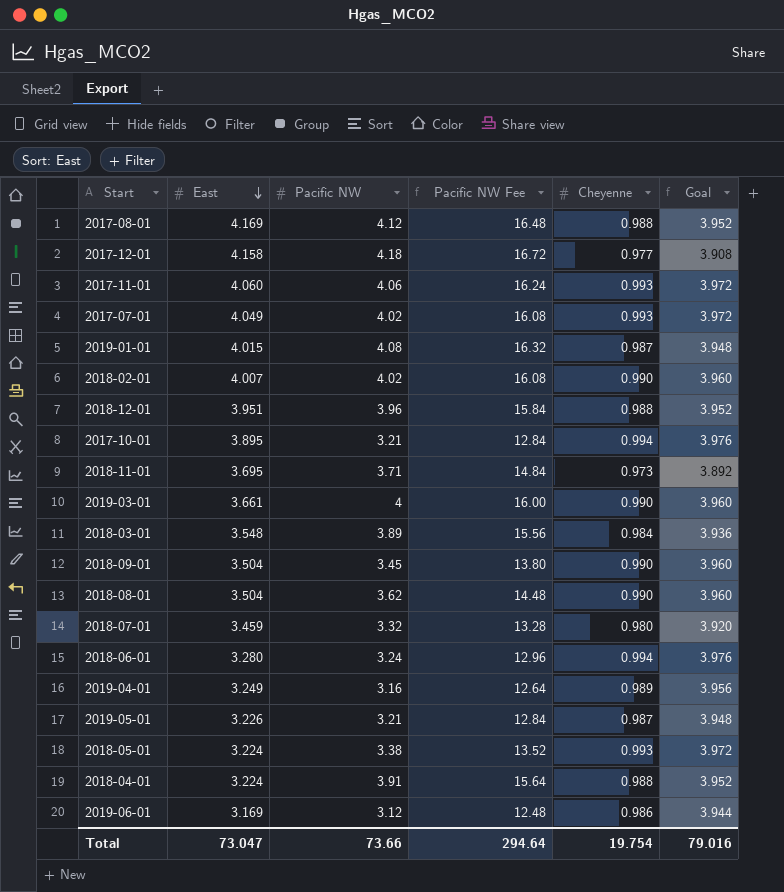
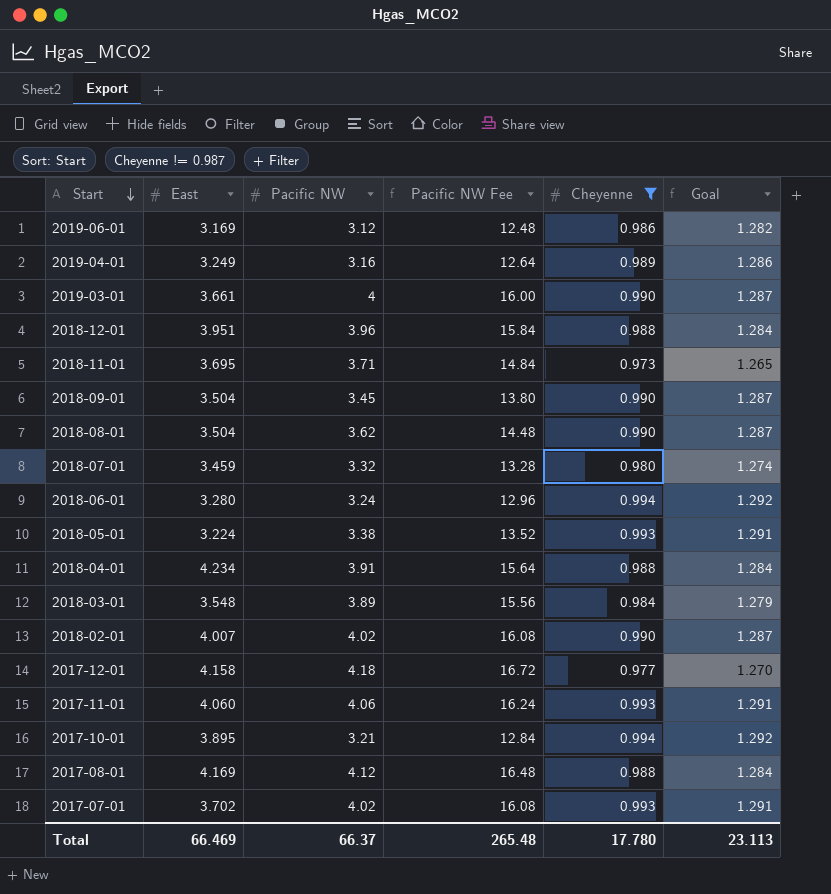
filter: none -> Cheyenne != 0.987
row order: East descending -> Start descending
column Goal | formula: [Cheyenne] * 4 -> [Cheyenne] * 1.3
2018-04-01 | East: 3.224 -> 4.234
2017-07-01 | East: 4.049 -> 3.702
Total | East: 73.047 -> 66.469
Total | Pacific NW: 73.66 -> 66.37
Total | Pacific NW Fee: 294.64 -> 265.48
Total | Cheyenne: 19.754 -> 17.780
Total | Goal: 79.016 -> 23.113

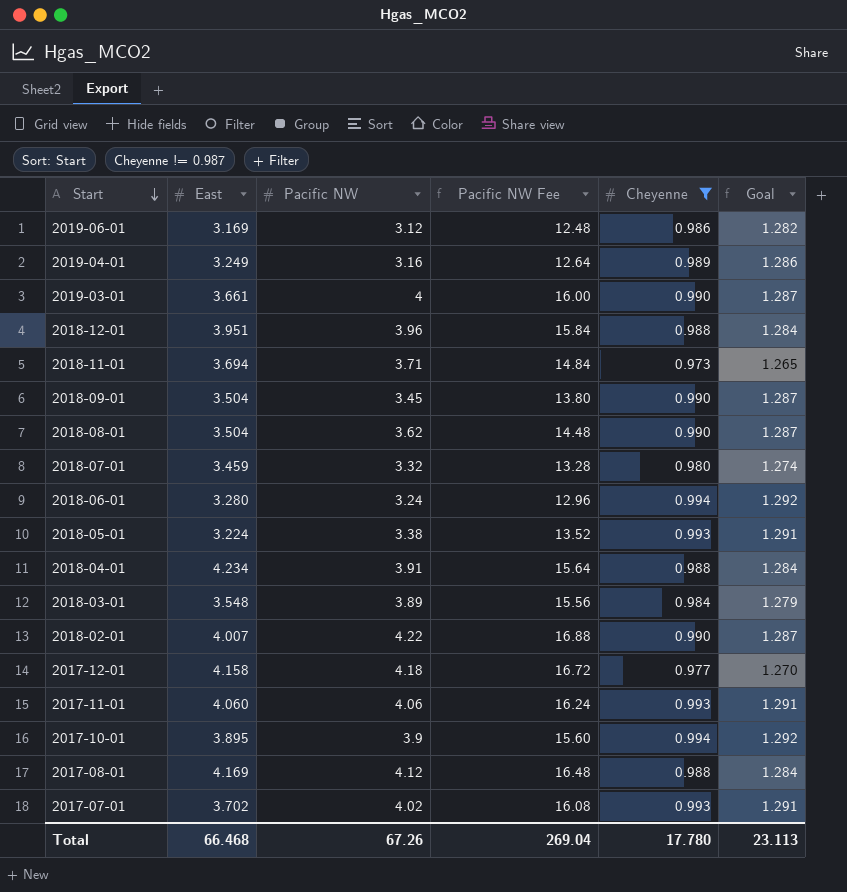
2018-11-01 | East: 3.695 -> 3.694
2018-02-01 | Pacific NW: 4.02 -> 4.22
2018-02-01 | Pacific NW Fee: 16.08 -> 16.88
2017-10-01 | Pacific NW: 3.21 -> 3.9
2017-10-01 | Pacific NW Fee: 12.84 -> 15.60
Total | East: 66.469 -> 66.468
Total | Pacific NW: 66.37 -> 67.26
Total | Pacific NW Fee: 265.48 -> 269.04

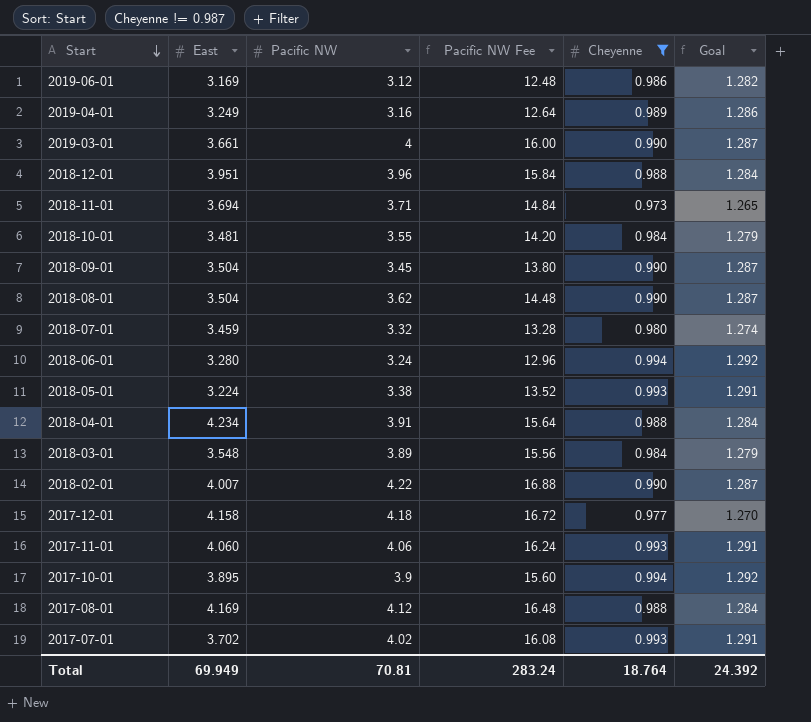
row 2018-10-01: none -> 3.481 | 3.55 | 14.20 | 0.984 | 1.279
Total | East: 66.468 -> 69.949
Total | Pacific NW: 67.26 -> 70.81
Total | Pacific NW Fee: 269.04 -> 283.24
Total | Cheyenne: 17.780 -> 18.764
Total | Goal: 23.113 -> 24.392

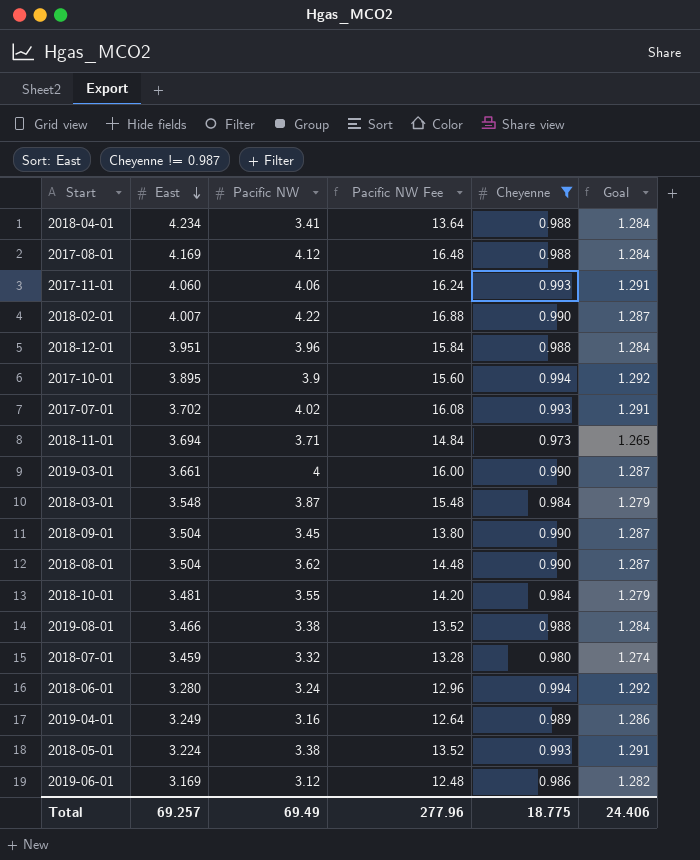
row order: Start descending -> East descending
row 2017-12-01: 4.158 | 4.18 | 16.72 | 0.977 | 1.270 -> none
2018-04-01 | Pacific NW: 3.91 -> 3.41
2018-04-01 | Pacific NW Fee: 15.64 -> 13.64
2018-03-01 | Pacific NW: 3.89 -> 3.87
2018-03-01 | Pacific NW Fee: 15.56 -> 15.48
row 2019-08-01: none -> 3.466 | 3.38 | 13.52 | 0.988 | 1.284
Total | East: 69.949 -> 69.257
Total | Pacific NW: 70.81 -> 69.49
Total | Pacific NW Fee: 283.24 -> 277.96
Total | Cheyenne: 18.764 -> 18.775
Total | Goal: 24.392 -> 24.406

